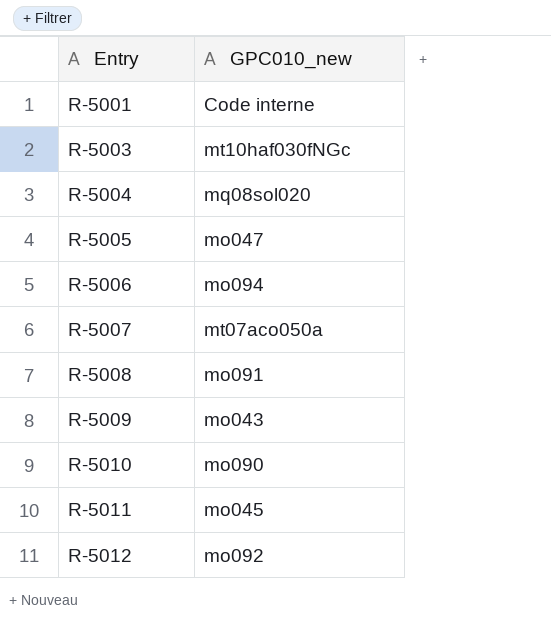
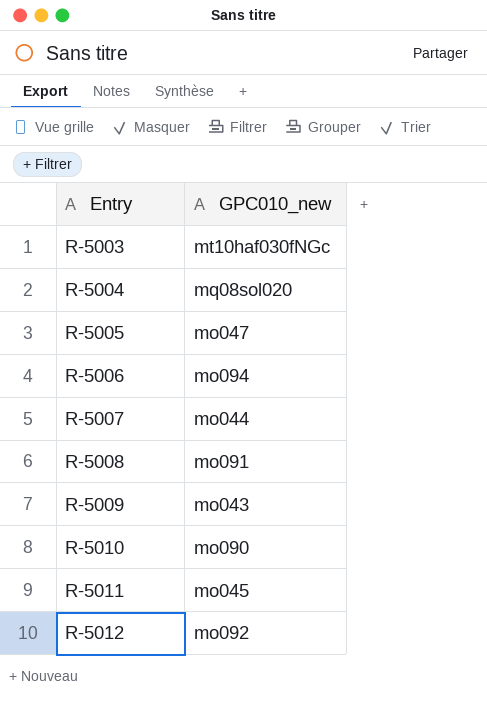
row R-5001: Code interne -> none
R-5007 | GPC010_new: mt07aco050a -> mo044

